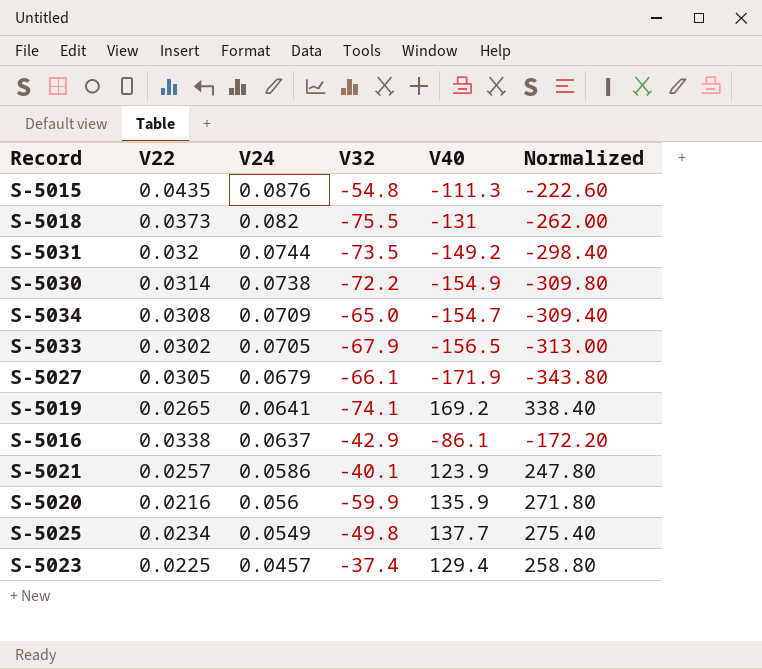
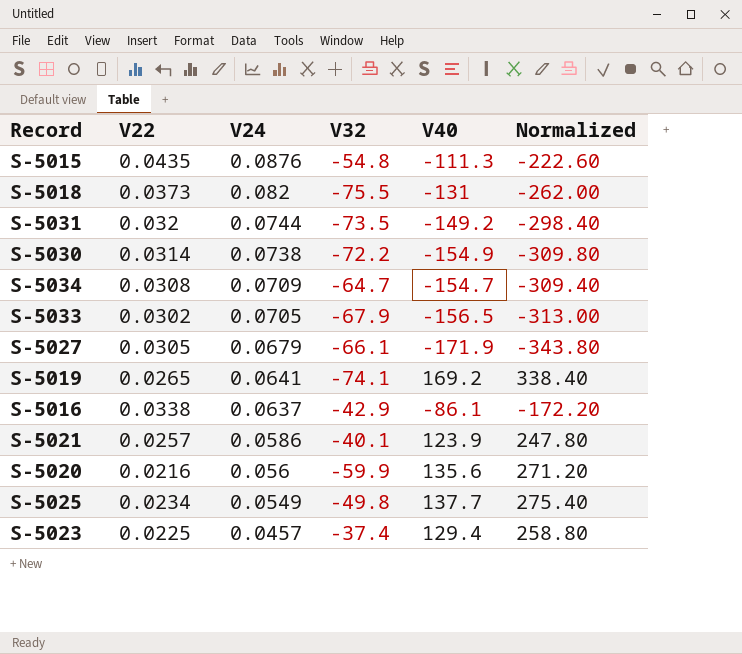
S-5034 | V32: -65.0 -> -64.7
S-5020 | V40: 135.9 -> 135.6
S-5020 | Normalized: 271.80 -> 271.20

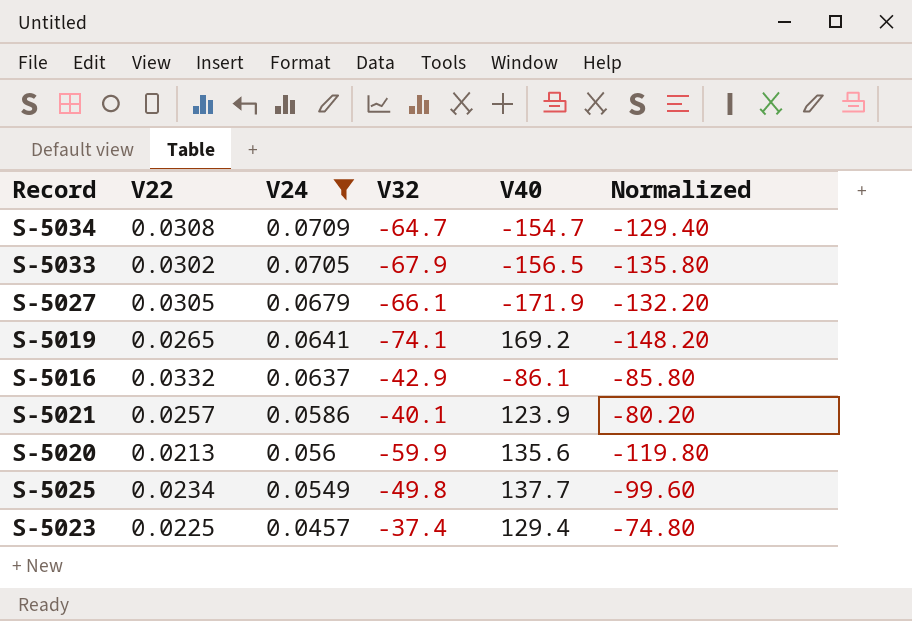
filter: none -> V24 <= 0.0709
column Normalized | formula: [V40] * 2 -> [V32] * 2
S-5016 | V22: 0.0338 -> 0.0332
S-5020 | V22: 0.0216 -> 0.0213

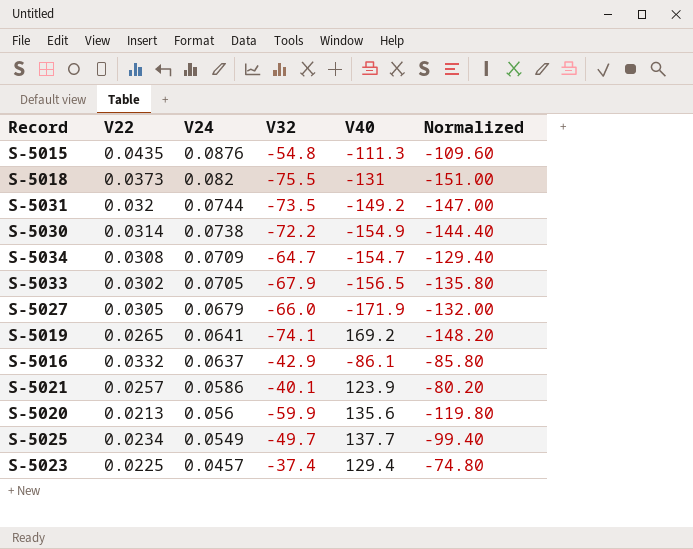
filter: V24 <= 0.0709 -> none
S-5027 | V32: -66.1 -> -66.0
S-5027 | Normalized: -132.20 -> -132.00
S-5025 | V32: -49.8 -> -49.7
S-5025 | Normalized: -99.60 -> -99.40

